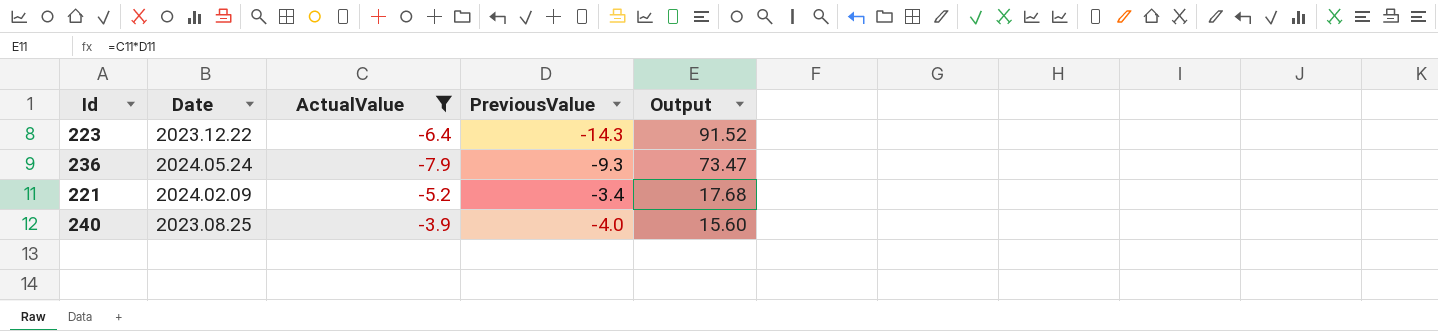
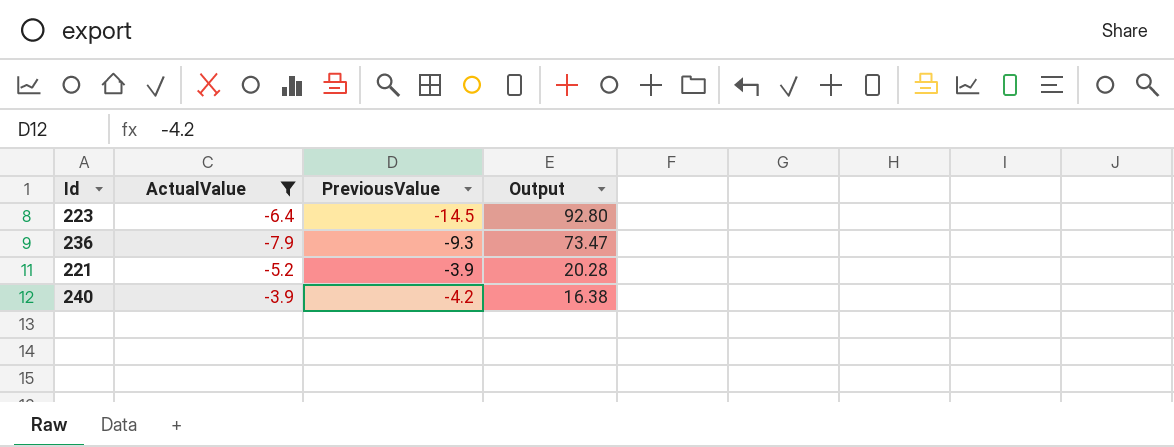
column Date | position: 2 -> none
223 | PreviousValue: -14.3 -> -14.5
223 | Output: 91.52 -> 92.80
221 | PreviousValue: -3.4 -> -3.9
221 | Output: 17.68 -> 20.28
240 | PreviousValue: -4.0 -> -4.2
240 | Output: 15.60 -> 16.38

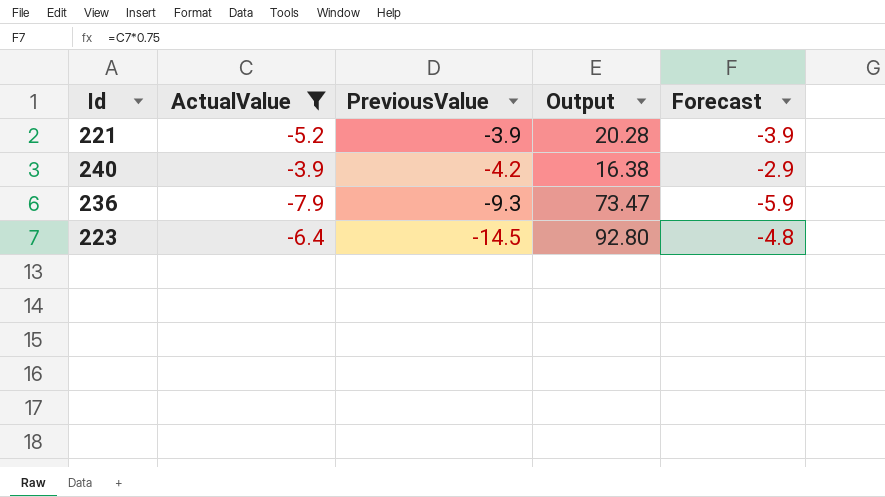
row order: Output descending -> PreviousValue descending
column Forecast | formula: none -> [ActualValue] * 0.75

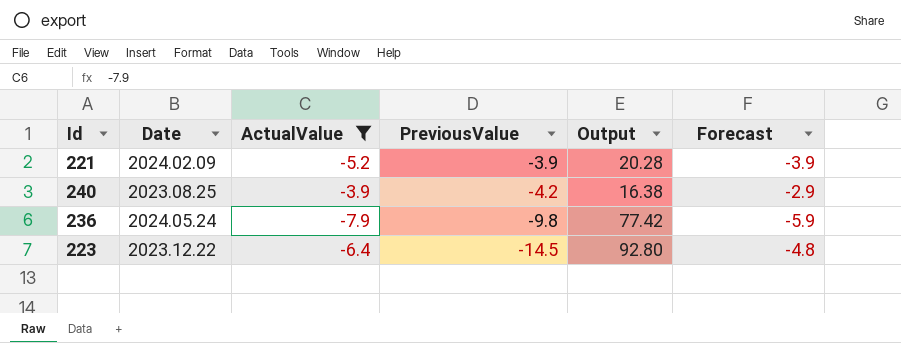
column Date | position: none -> 2
236 | PreviousValue: -9.3 -> -9.8
236 | Output: 73.47 -> 77.42

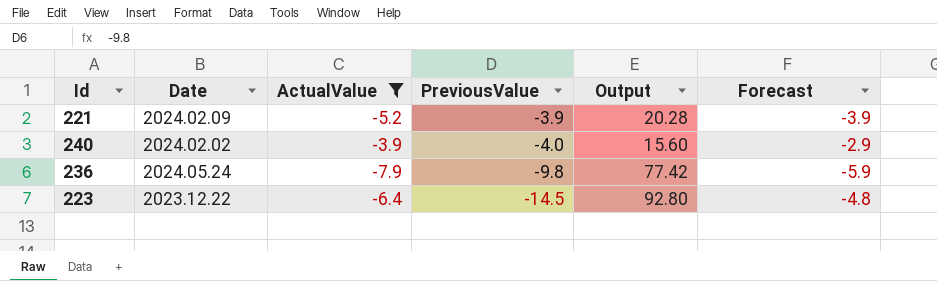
240 | Date: 2023.08.25 -> 2024.02.02
240 | PreviousValue: -4.2 -> -4.0
240 | Output: 16.38 -> 15.60

